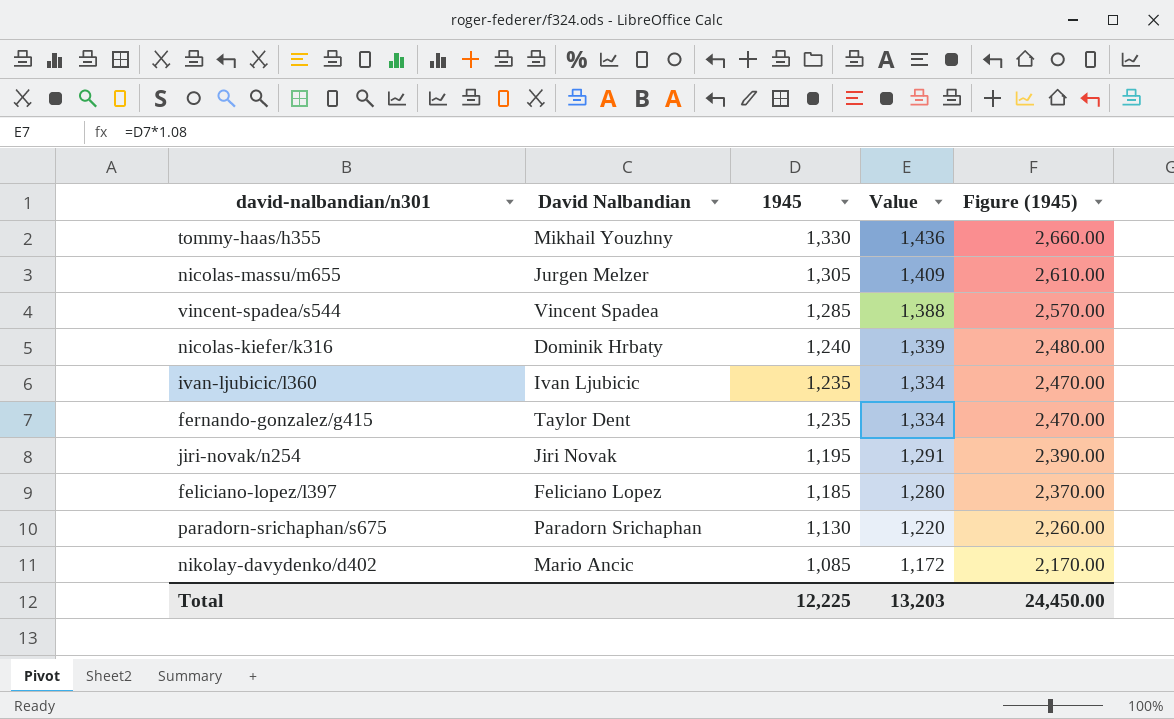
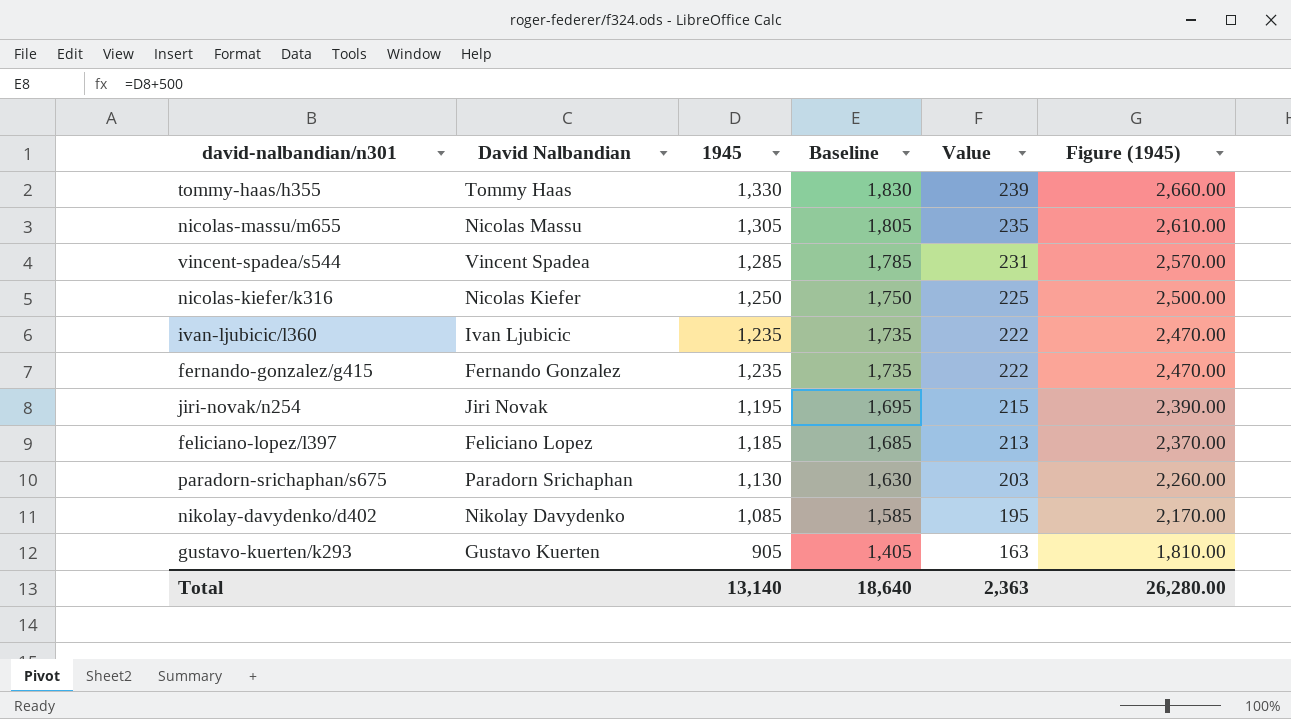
column Baseline | formula: none -> [1945] + 500
column Value | formula: [1945] * 1.08 -> [1945] * 0.18
tommy-haas/h355 | David Nalbandian: Mikhail Youzhny -> Tommy Haas
nicolas-massu/m655 | David Nalbandian: Jurgen Melzer -> Nicolas Massu
nicolas-kiefer/k316 | David Nalbandian: Dominik Hrbaty -> Nicolas Kiefer
nicolas-kiefer/k316 | 1945: 1,240 -> 1,250
nicolas-kiefer/k316 | Figure (1945): 2,480.00 -> 2,500.00
fernando-gonzalez/g415 | David Nalbandian: Taylor Dent -> Fernando Gonzalez
nikolay-davydenko/d402 | David Nalbandian: Mario Ancic -> Nikolay Davydenko
row gustavo-kuerten/k293: none -> Gustavo Kuerten | 905 | 1,405 | 163 | 1,810.00
Total | 1945: 12,225 -> 13,140
Total | Value: 13,203 -> 2,363
Total | Figure (1945): 24,450.00 -> 26,280.00

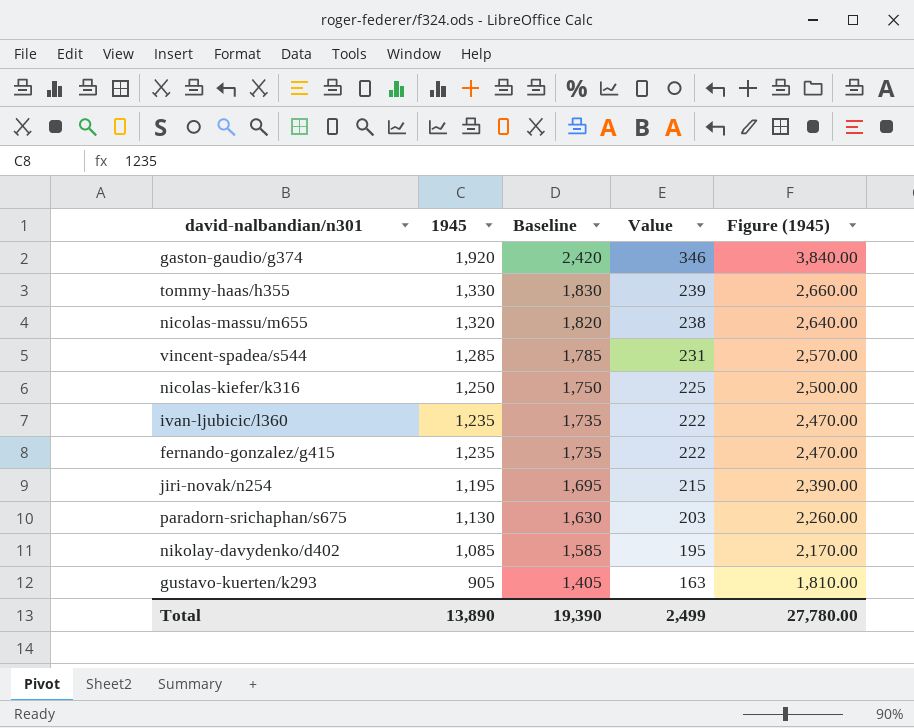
column David Nalbandian | position: 2 -> none
row feliciano-lopez/l397: Feliciano Lopez | 1,185 | 1,685 | 213 | 2,370.00 -> none
row gaston-gaudio/g374: none -> 1,920 | 2,420 | 346 | 3,840.00
nicolas-massu/m655 | 1945: 1,305 -> 1,320
nicolas-massu/m655 | Baseline: 1,805 -> 1,820
nicolas-massu/m655 | Value: 235 -> 238
nicolas-massu/m655 | Figure (1945): 2,610.00 -> 2,640.00
Total | 1945: 13,140 -> 13,890
Total | Baseline: 18,640 -> 19,390
Total | Value: 2,363 -> 2,499
Total | Figure (1945): 26,280.00 -> 27,780.00

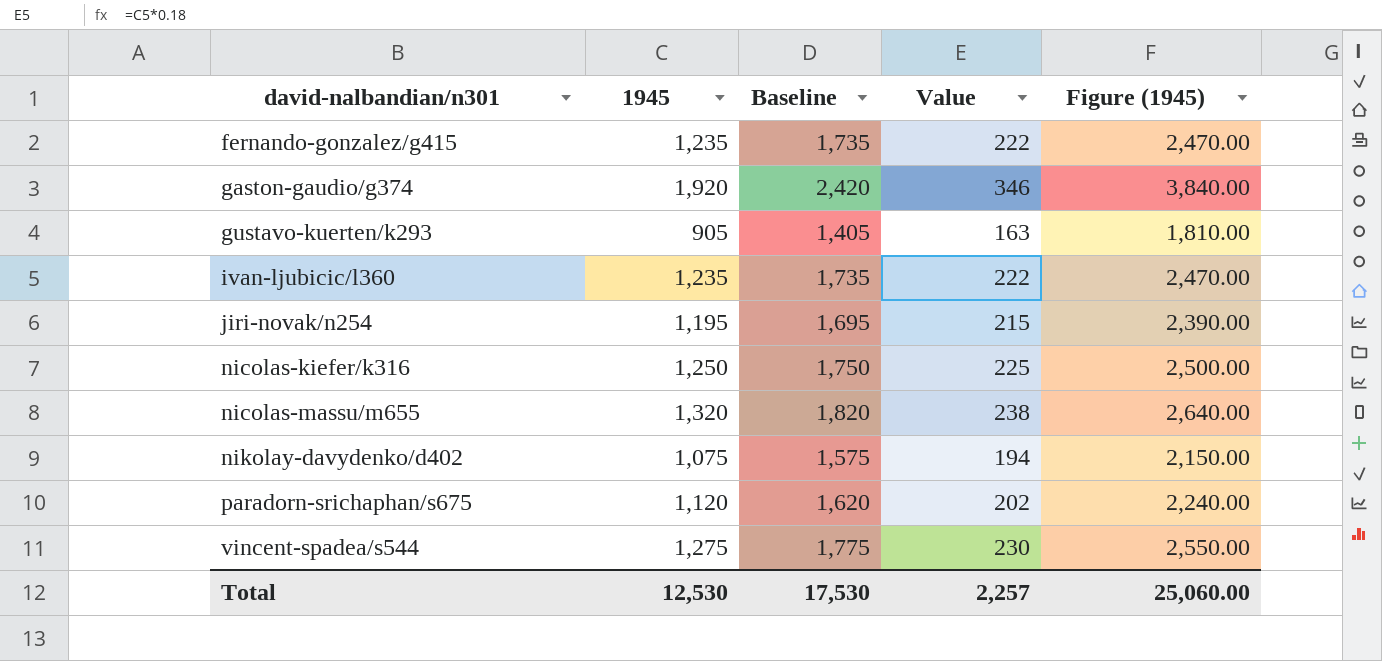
row order: 1945 descending -> david-nalbandian/n301 ascending
row tommy-haas/h355: 1,330 | 1,830 | 239 | 2,660.00 -> none
nikolay-davydenko/d402 | 1945: 1,085 -> 1,075
nikolay-davydenko/d402 | Baseline: 1,585 -> 1,575
nikolay-davydenko/d402 | Value: 195 -> 194
nikolay-davydenko/d402 | Figure (1945): 2,170.00 -> 2,150.00
paradorn-srichaphan/s675 | 1945: 1,130 -> 1,120
paradorn-srichaphan/s675 | Baseline: 1,630 -> 1,620
paradorn-srichaphan/s675 | Value: 203 -> 202
paradorn-srichaphan/s675 | Figure (1945): 2,260.00 -> 2,240.00
vincent-spadea/s544 | 1945: 1,285 -> 1,275
vincent-spadea/s544 | Baseline: 1,785 -> 1,775
vincent-spadea/s544 | Value: 231 -> 230
vincent-spadea/s544 | Figure (1945): 2,570.00 -> 2,550.00
Total | 1945: 13,890 -> 12,530
Total | Baseline: 19,390 -> 17,530
Total | Value: 2,499 -> 2,257
Total | Figure (1945): 27,780.00 -> 25,060.00

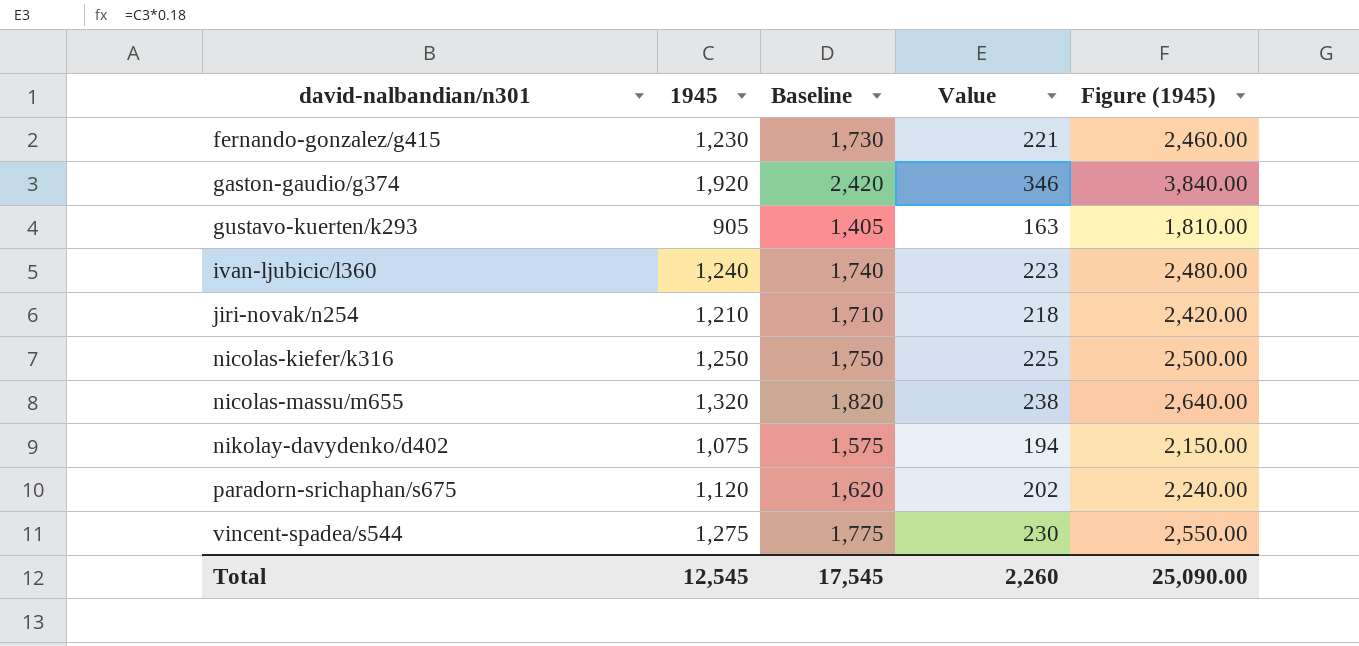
fernando-gonzalez/g415 | 1945: 1,235 -> 1,230
fernando-gonzalez/g415 | Baseline: 1,735 -> 1,730
fernando-gonzalez/g415 | Value: 222 -> 221
fernando-gonzalez/g415 | Figure (1945): 2,470.00 -> 2,460.00
ivan-ljubicic/l360 | 1945: 1,235 -> 1,240
ivan-ljubicic/l360 | Baseline: 1,735 -> 1,740
ivan-ljubicic/l360 | Value: 222 -> 223
ivan-ljubicic/l360 | Figure (1945): 2,470.00 -> 2,480.00
jiri-novak/n254 | 1945: 1,195 -> 1,210
jiri-novak/n254 | Baseline: 1,695 -> 1,710
jiri-novak/n254 | Value: 215 -> 218
jiri-novak/n254 | Figure (1945): 2,390.00 -> 2,420.00
Total | 1945: 12,530 -> 12,545
Total | Baseline: 17,530 -> 17,545
Total | Value: 2,257 -> 2,260
Total | Figure (1945): 25,060.00 -> 25,090.00

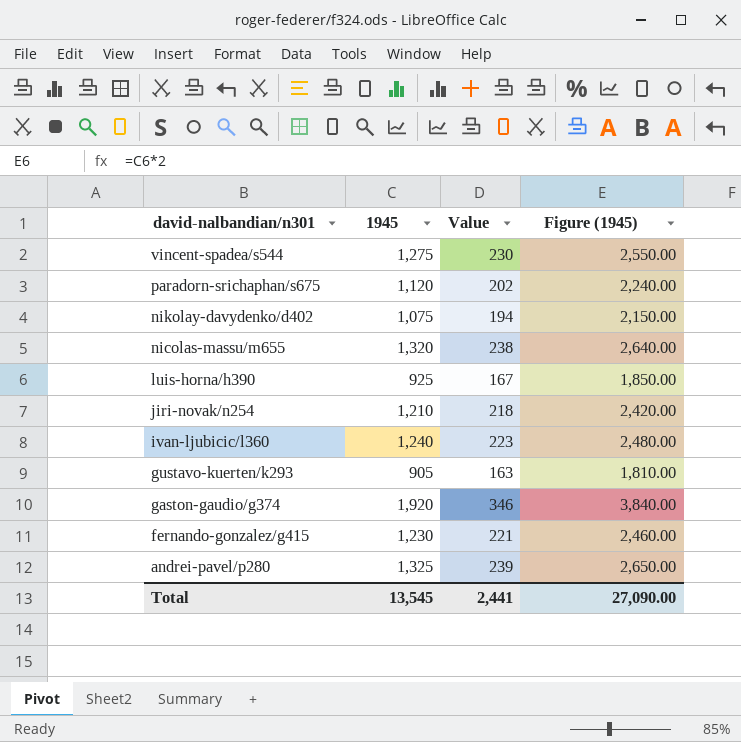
row order: david-nalbandian/n301 ascending -> david-nalbandian/n301 descending
column Baseline | formula: [1945] + 500 -> none
row nicolas-kiefer/k316: 1,250 | 1,750 | 225 | 2,500.00 -> none
row luis-horna/h390: none -> 925 | 167 | 1,850.00
row andrei-pavel/p280: none -> 1,325 | 239 | 2,650.00
Total | 1945: 12,545 -> 13,545
Total | Value: 2,260 -> 2,441
Total | Figure (1945): 25,090.00 -> 27,090.00

